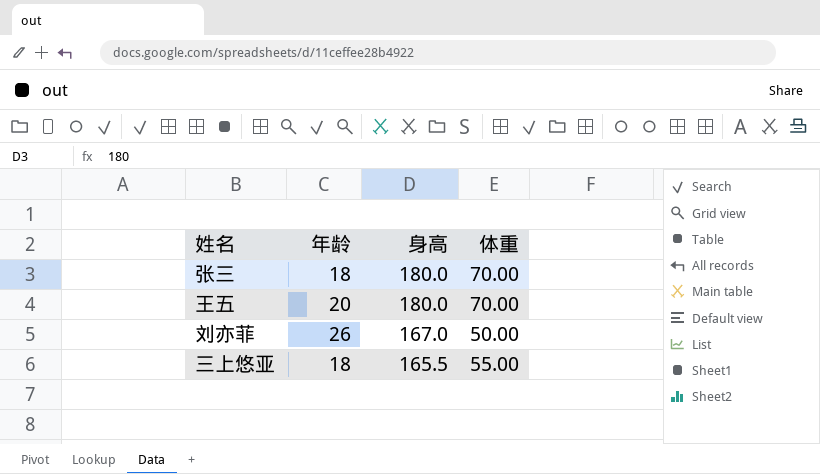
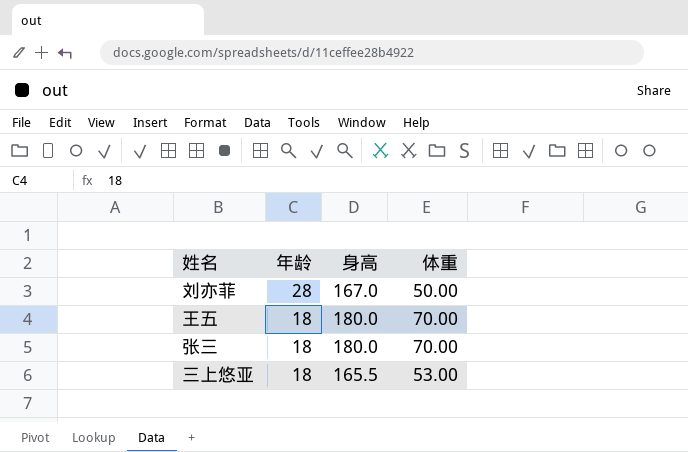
row order: 身高 descending -> 年龄 descending
刘亦菲 | 年龄: 26 -> 28
王五 | 年龄: 20 -> 18
三上悠亚 | 体重: 55.00 -> 53.00

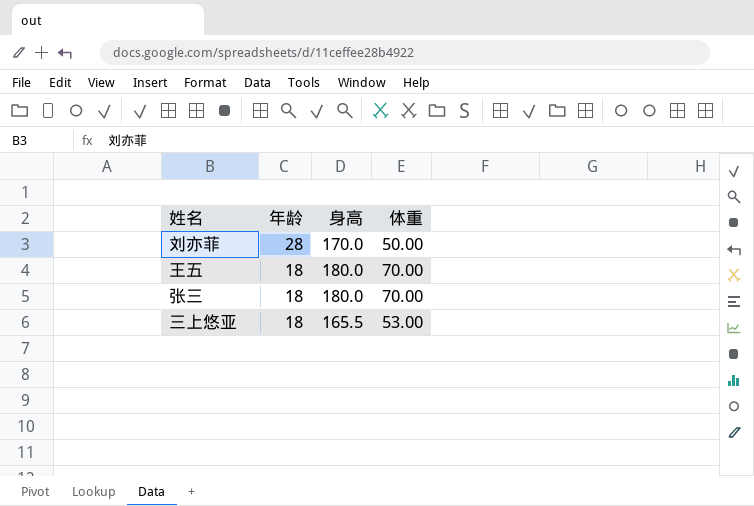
刘亦菲 | 身高: 167.0 -> 170.0

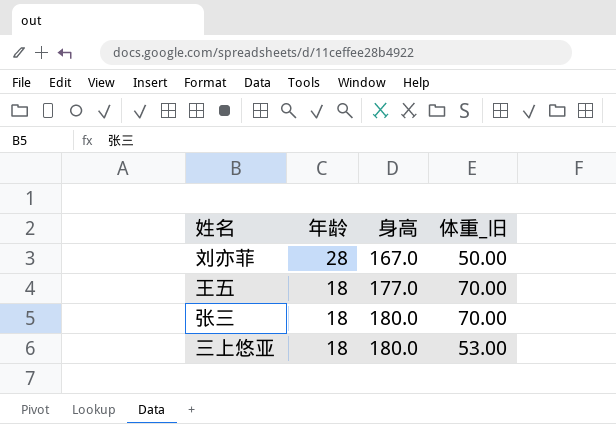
column name: 体重 -> 体重_旧
刘亦菲 | 身高: 170.0 -> 167.0
王五 | 身高: 180.0 -> 177.0
三上悠亚 | 身高: 165.5 -> 180.0

